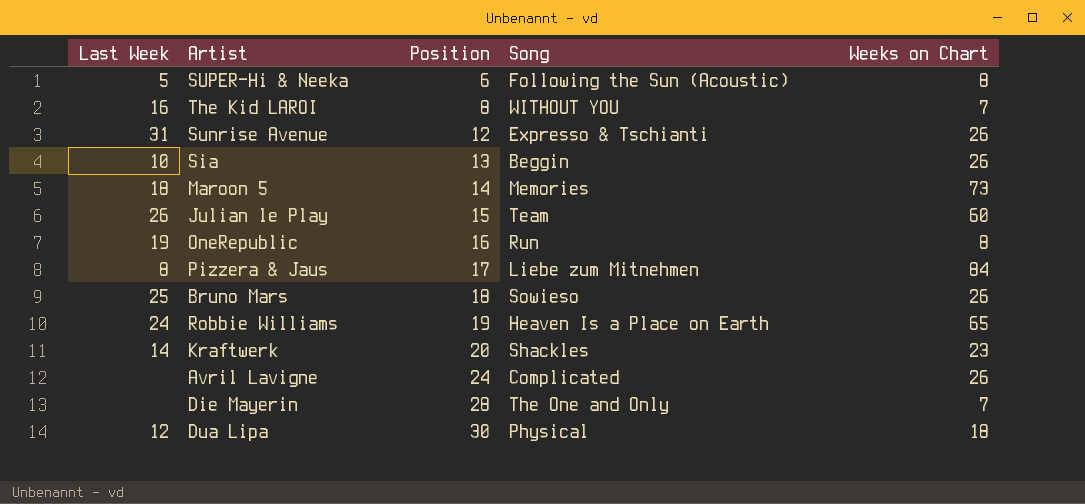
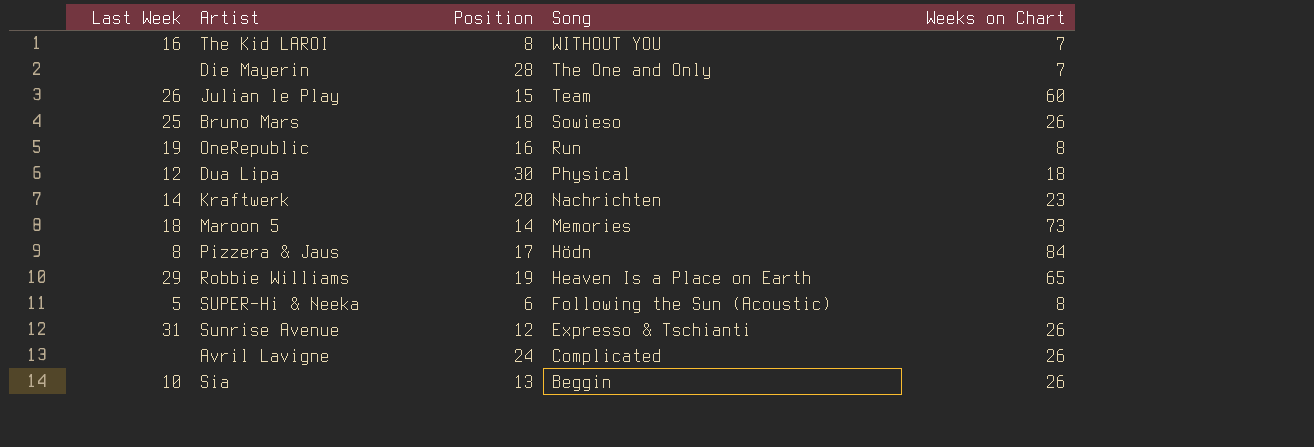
row order: Position ascending -> Song descending
Kraftwerk | Song: Shackles -> Nachrichten
Pizzera & Jaus | Song: Liebe zum Mitnehmen -> Hödn
Robbie Williams | Last Week: 24 -> 29

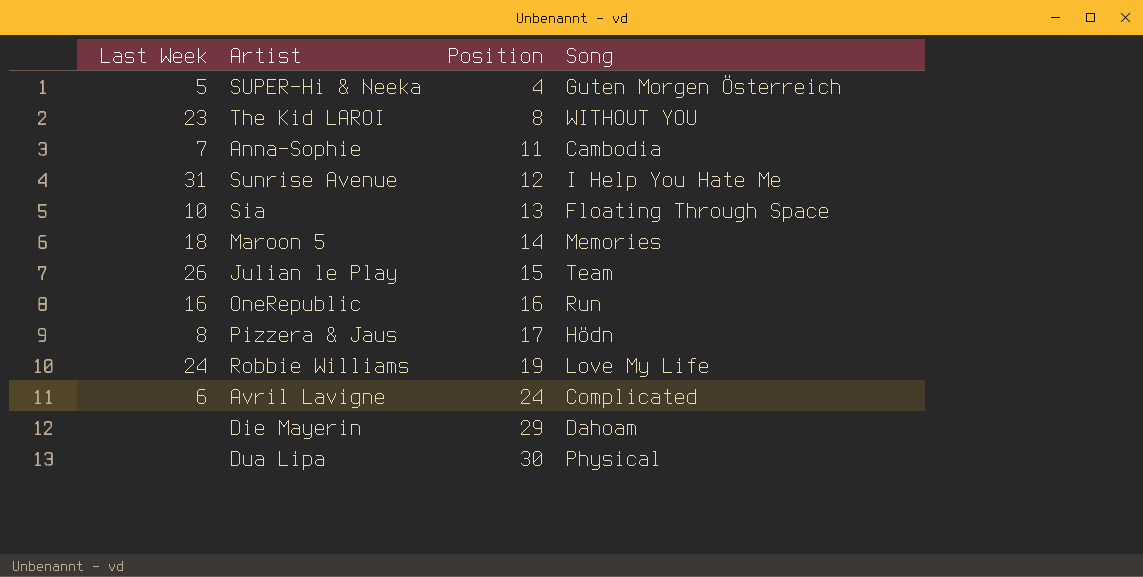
row order: Song descending -> Position ascending
column Weeks on Chart | position: 5 -> none
row Bruno Mars: 25 | 18 | Sowieso | 26 -> none
row Kraftwerk: 14 | 20 | Nachrichten | 23 -> none
SUPER-Hi & Neeka | Position: 6 -> 4
SUPER-Hi & Neeka | Song: Following the Sun (Acoustic) -> Guten Morgen Österreich
The Kid LAROI | Last Week: 16 -> 23
row Anna-Sophie: none -> 7 | 11 | Cambodia
Sunrise Avenue | Song: Expresso & Tschianti -> I Help You Hate Me
Sia | Song: Beggin -> Floating Through Space
OneRepublic | Last Week: 19 -> 16
Robbie Williams | Last Week: 29 -> 24
Robbie Williams | Song: Heaven Is a Place on Earth -> Love My Life
Avril Lavigne | Last Week: none -> 6
Die Mayerin | Position: 28 -> 29
Die Mayerin | Song: The One and Only -> Dahoam
Dua Lipa | Last Week: 12 -> none

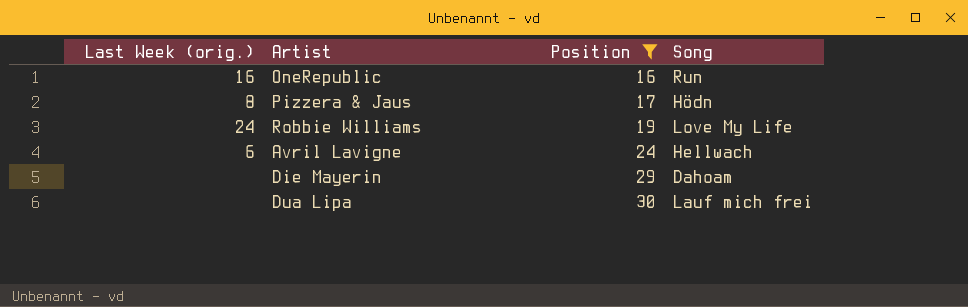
filter: none -> Position >= 16
column name: Last Week -> Last Week (orig.)
Avril Lavigne | Song: Complicated -> Hellwach
Dua Lipa | Song: Physical -> Lauf mich frei

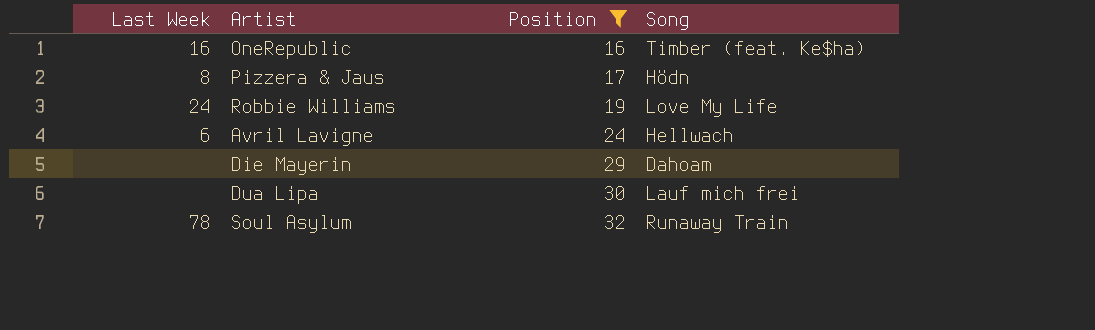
column name: Last Week (orig.) -> Last Week
OneRepublic | Song: Run -> Timber (feat. Ke$ha)
row Soul Asylum: none -> 78 | 32 | Runaway Train

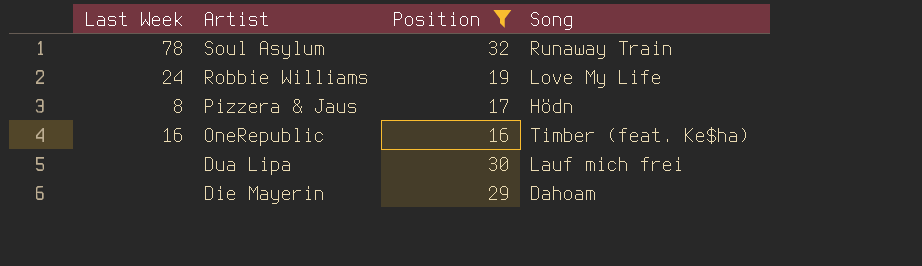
row order: Position ascending -> Artist descending
row Avril Lavigne: 6 | 24 | Hellwach -> none

